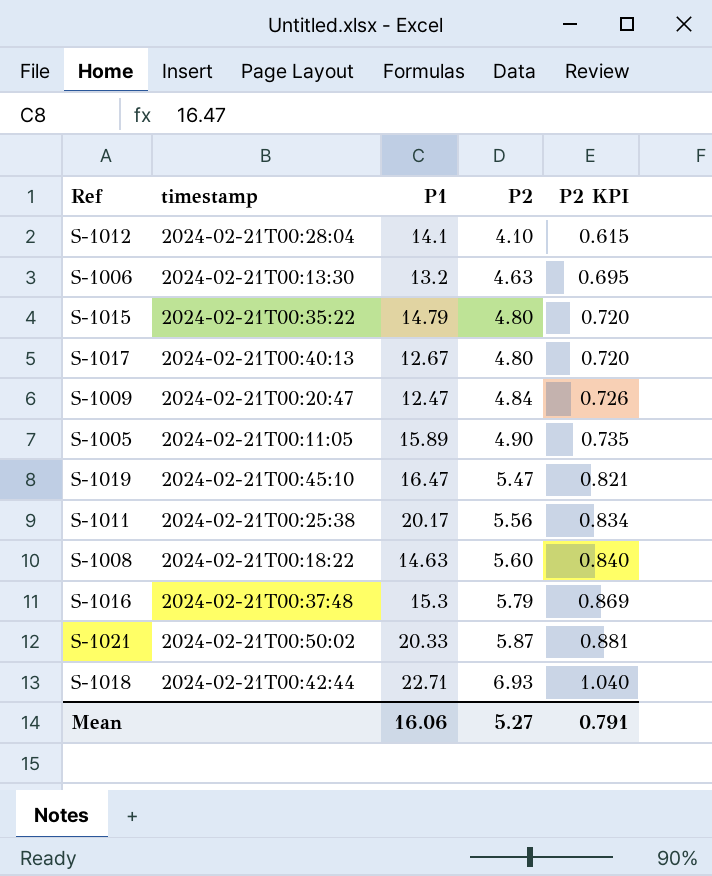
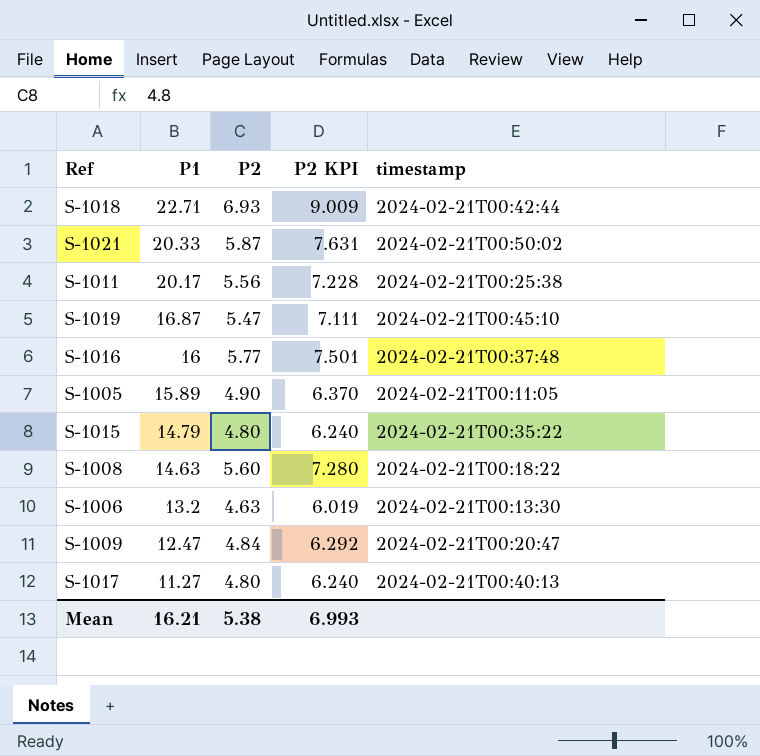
row order: P2 ascending -> P1 descending
column P2 KPI | formula: [P2] * 0.15 -> [P2] * 1.3
column timestamp | position: 2 -> 5
row S-1012: 2024-02-21T00:28:04 | 14.1 | 4.10 | 0.615 -> none
S-1019 | P1: 16.47 -> 16.87
S-1016 | P1: 15.3 -> 16
S-1016 | P2: 5.79 -> 5.77
S-1017 | P1: 12.67 -> 11.27
Mean | P1: 16.06 -> 16.21
Mean | P2: 5.27 -> 5.38
Mean | P2 KPI: 0.791 -> 6.993

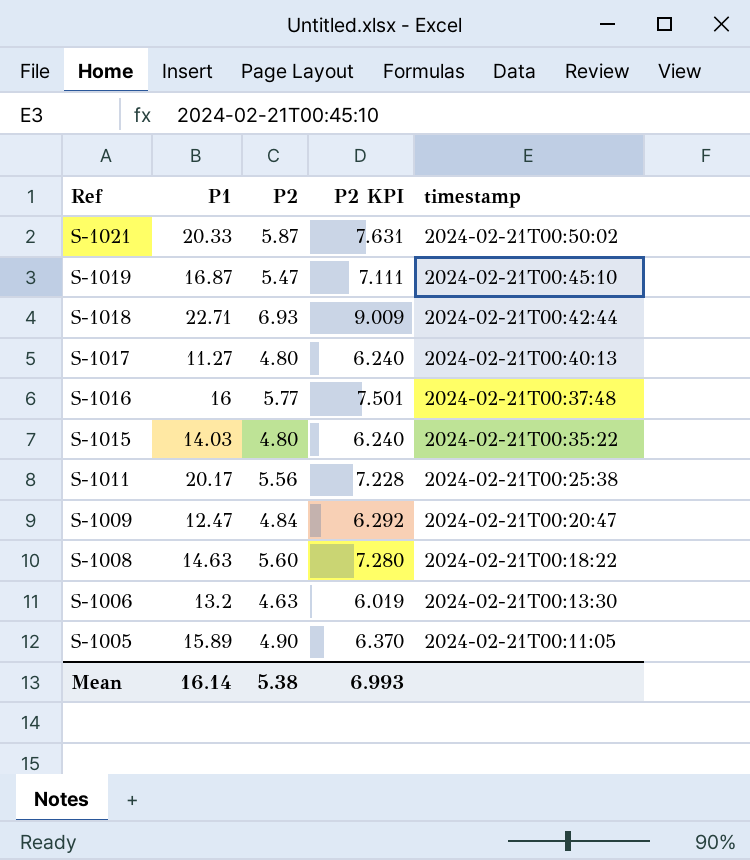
row order: P1 descending -> Ref descending
S-1015 | P1: 14.79 -> 14.03
Mean | P1: 16.21 -> 16.14

